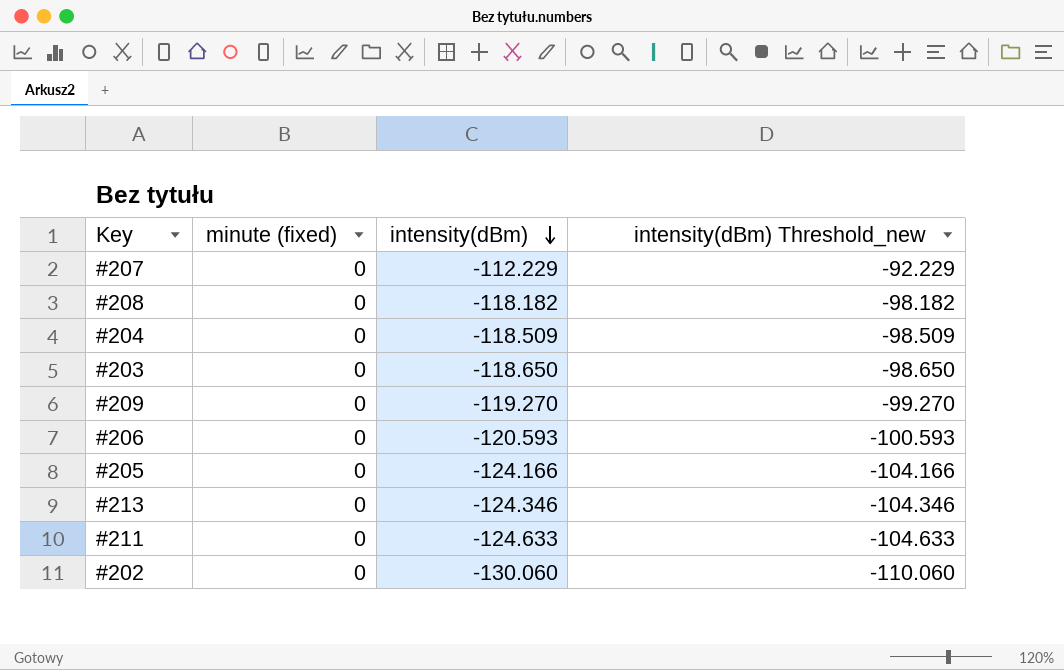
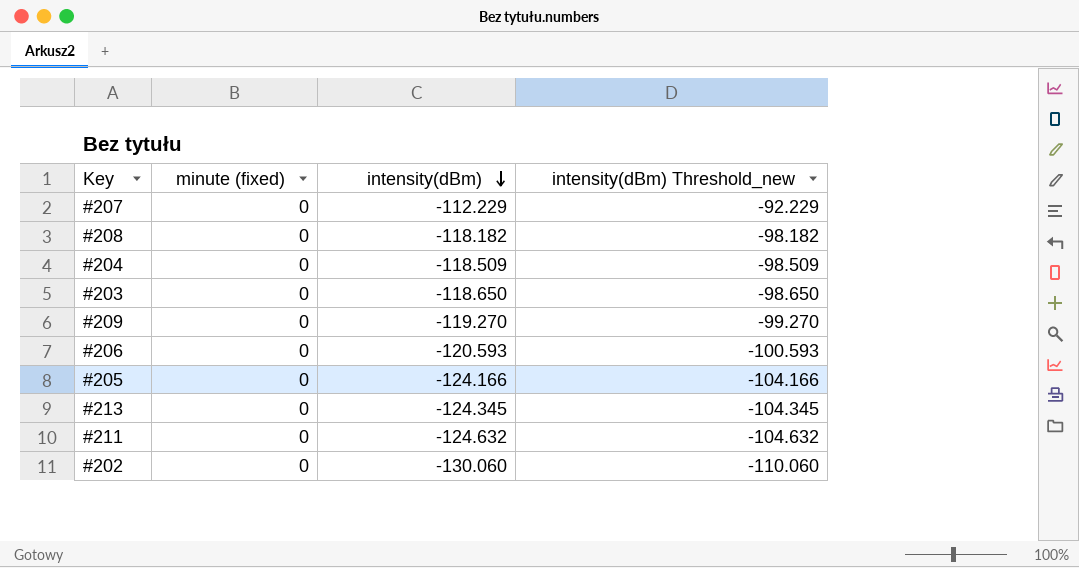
#213 | intensity(dBm): -124.346 -> -124.345
#213 | intensity(dBm) Threshold_new: -104.346 -> -104.345
#211 | intensity(dBm): -124.633 -> -124.632
#211 | intensity(dBm) Threshold_new: -104.633 -> -104.632

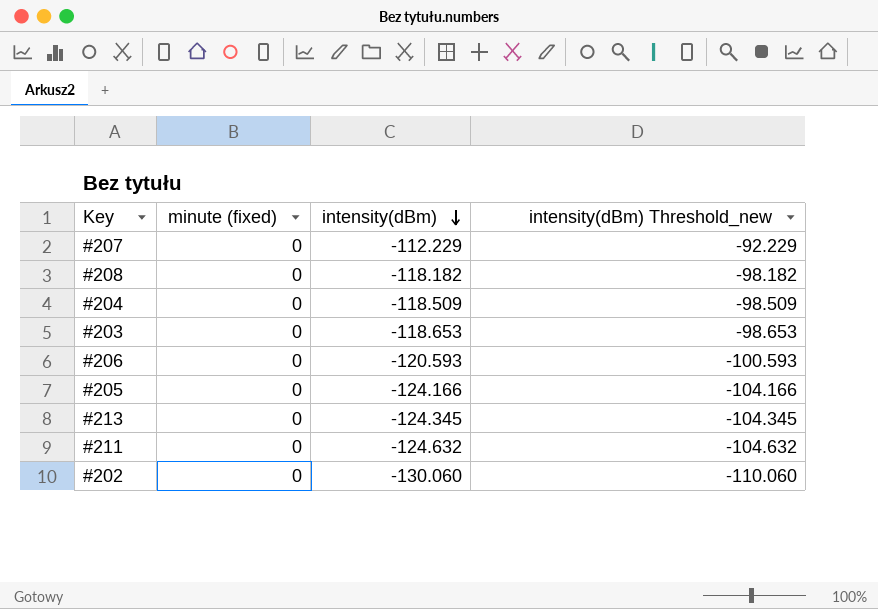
row #209: 0 | -119.270 | -99.270 -> none
#203 | intensity(dBm): -118.650 -> -118.653
#203 | intensity(dBm) Threshold_new: -98.650 -> -98.653

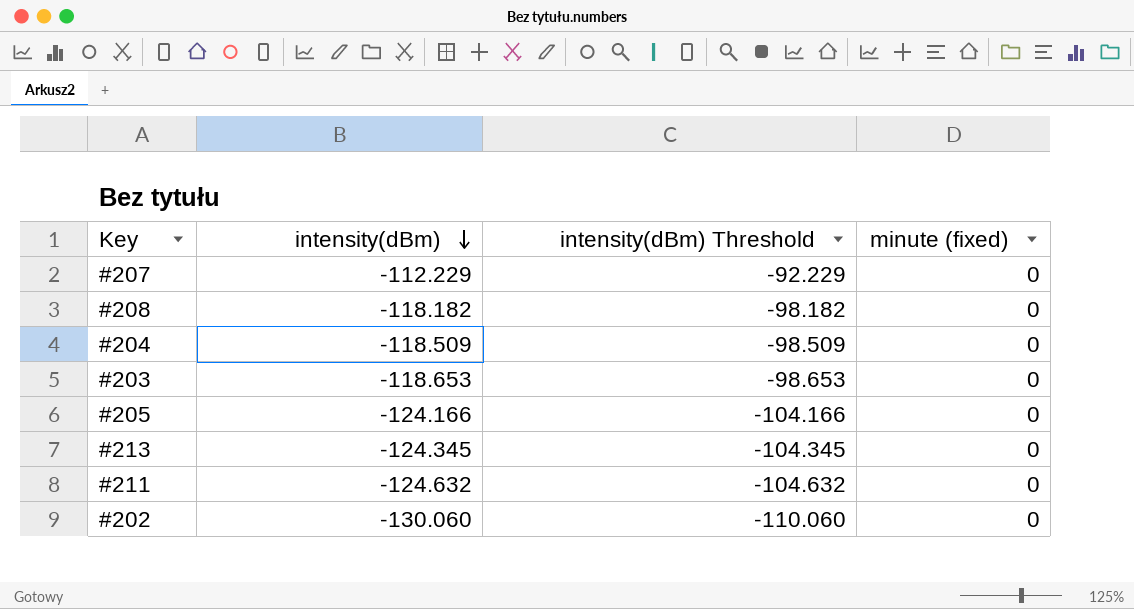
column name: intensity(dBm) Threshold_new -> intensity(dBm) Threshold
column minute (fixed) | position: 2 -> 4
row #206: 0 | -120.593 | -100.593 -> none

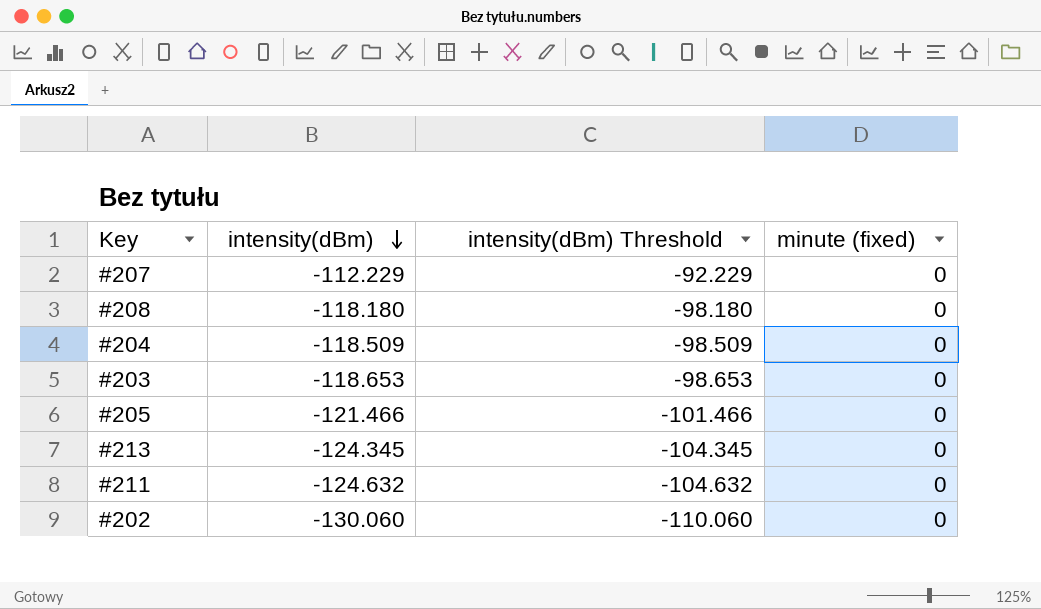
#208 | intensity(dBm): -118.182 -> -118.180
#208 | intensity(dBm) Threshold: -98.182 -> -98.180
#205 | intensity(dBm): -124.166 -> -121.466
#205 | intensity(dBm) Threshold: -104.166 -> -101.466

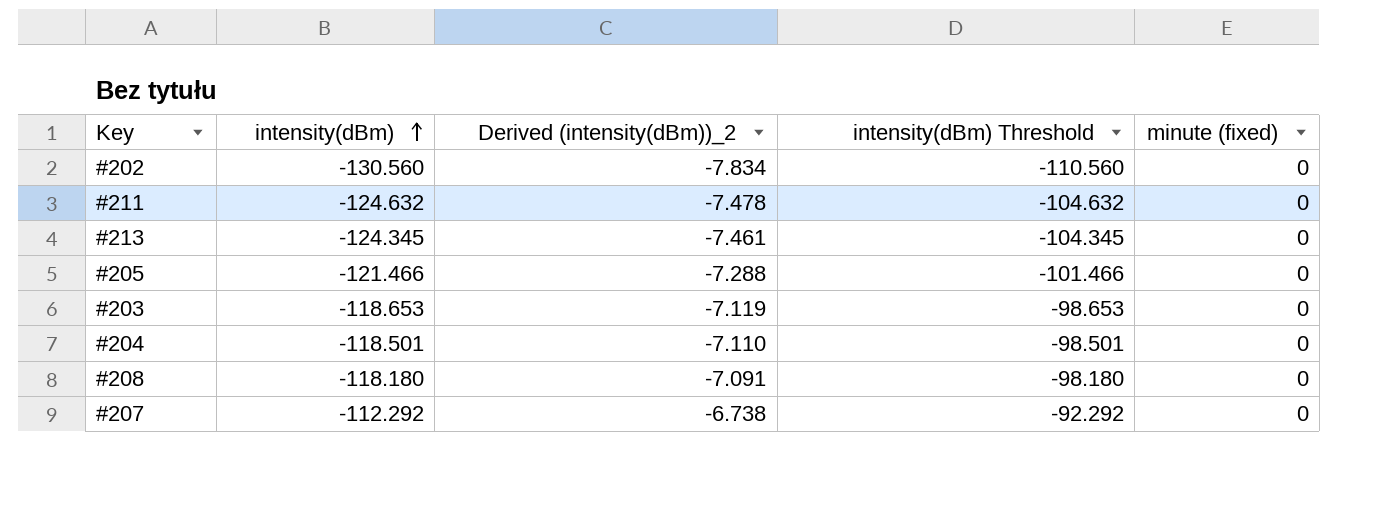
row order: intensity(dBm) descending -> intensity(dBm) ascending
column Derived (intensity(dBm))_2 | formula: none -> [intensity(dBm)] * 0.06
#202 | intensity(dBm): -130.060 -> -130.560
#202 | intensity(dBm) Threshold: -110.060 -> -110.560
#204 | intensity(dBm): -118.509 -> -118.501
#204 | intensity(dBm) Threshold: -98.509 -> -98.501
#207 | intensity(dBm): -112.229 -> -112.292
#207 | intensity(dBm) Threshold: -92.229 -> -92.292

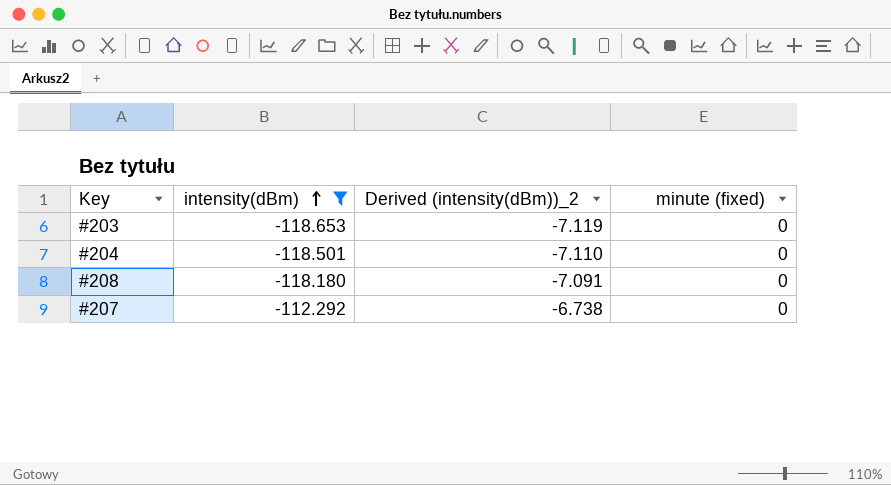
filter: none -> intensity(dBm) >= -118.653
column intensity(dBm) Threshold | formula: [intensity(dBm)] + 20 -> none

